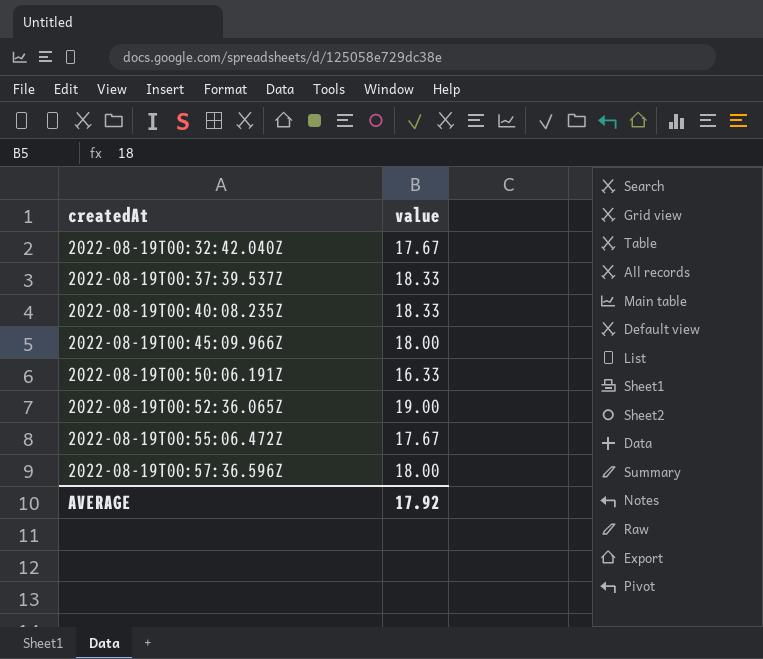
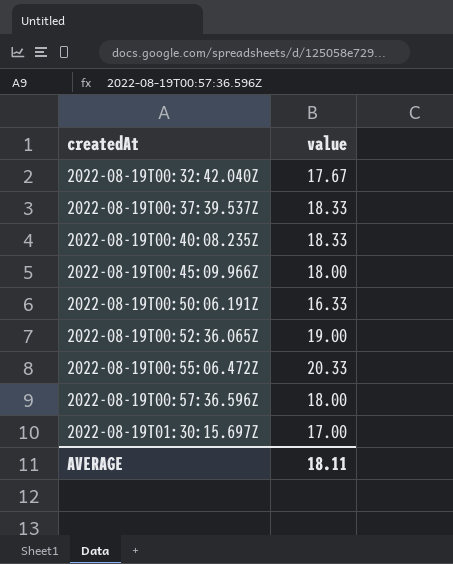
2022-08-19T00:55:06.472Z | value: 17.67 -> 20.33
row 2022-08-19T01:30:15.697Z: none -> 17.00
AVERAGE | value: 17.92 -> 18.11

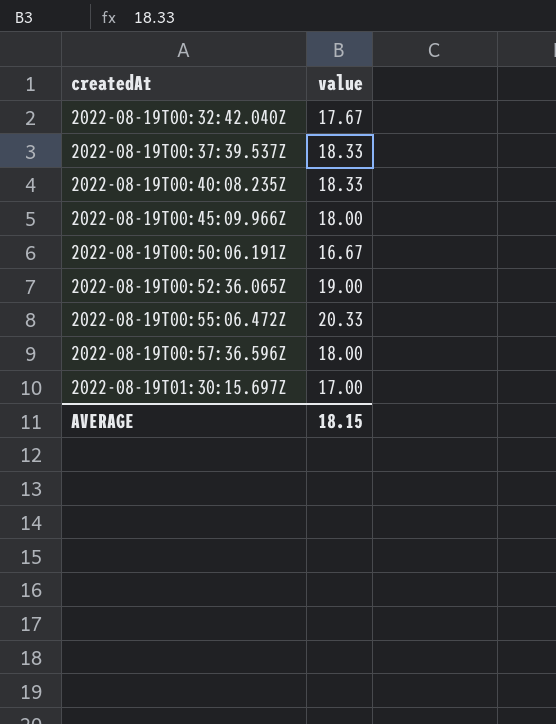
2022-08-19T00:50:06.191Z | value: 16.33 -> 16.67
AVERAGE | value: 18.11 -> 18.15

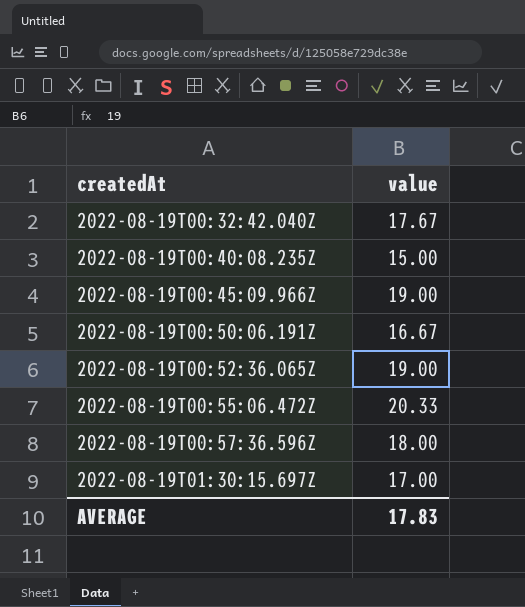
row 2022-08-19T00:37:39.537Z: 18.33 -> none
2022-08-19T00:40:08.235Z | value: 18.33 -> 15.00
2022-08-19T00:45:09.966Z | value: 18.00 -> 19.00
AVERAGE | value: 18.15 -> 17.83

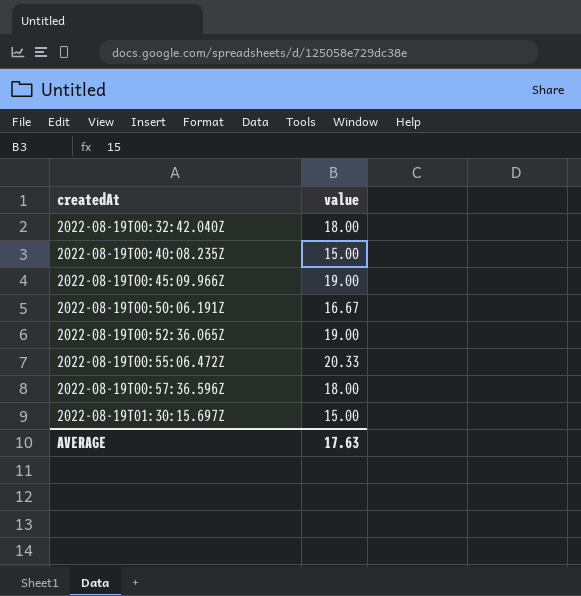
2022-08-19T00:32:42.040Z | value: 17.67 -> 18.00
2022-08-19T01:30:15.697Z | value: 17.00 -> 15.00
AVERAGE | value: 17.83 -> 17.63

